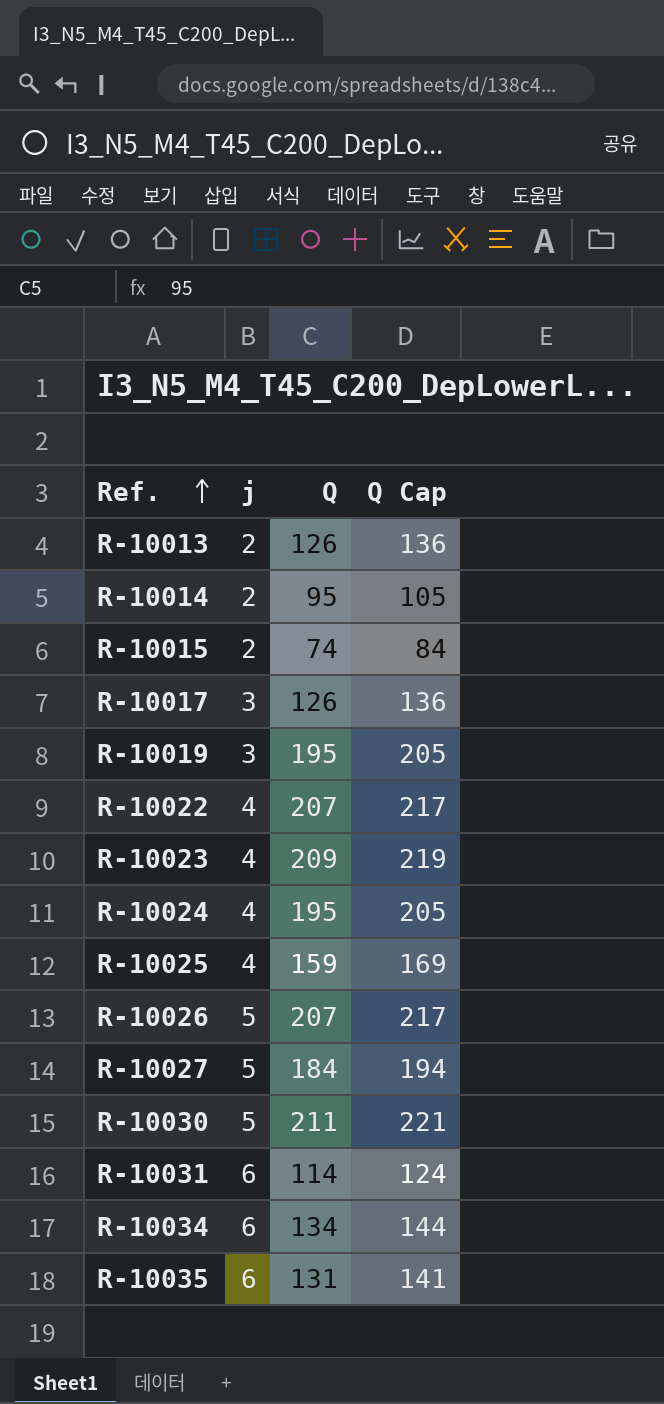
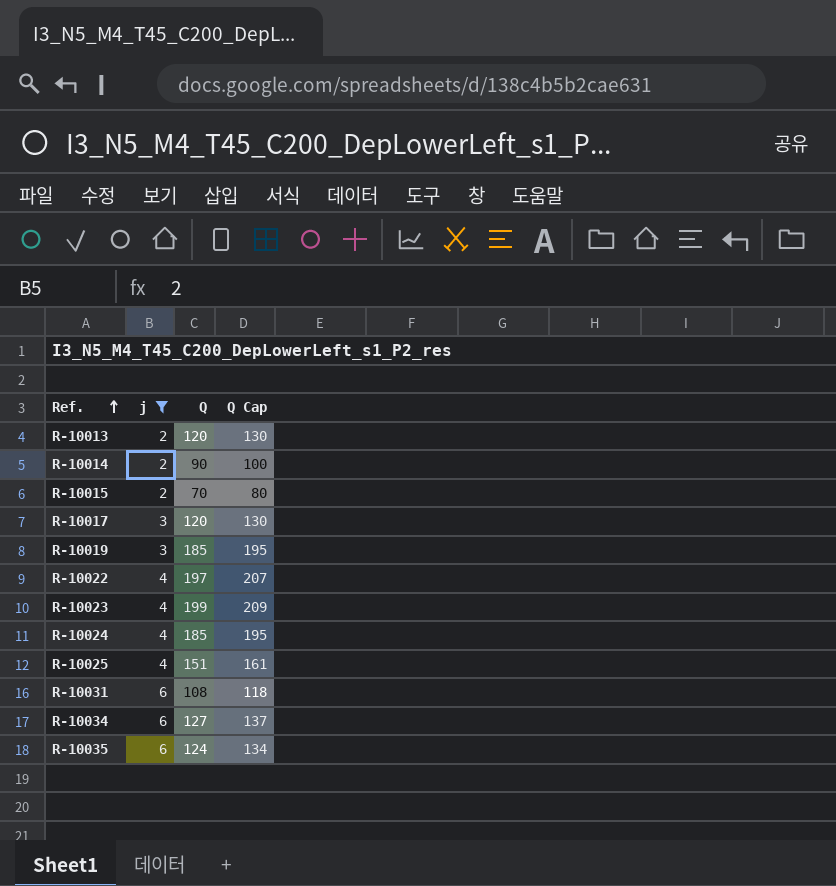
filter: none -> j != 5
R-10013 | Q: 126 -> 120
R-10013 | Q Cap: 136 -> 130
R-10014 | Q: 95 -> 90
R-10014 | Q Cap: 105 -> 100
R-10015 | Q: 74 -> 70
R-10015 | Q Cap: 84 -> 80
R-10017 | Q: 126 -> 120
R-10017 | Q Cap: 136 -> 130
R-10019 | Q: 195 -> 185
R-10019 | Q Cap: 205 -> 195
R-10022 | Q: 207 -> 197
R-10022 | Q Cap: 217 -> 207
R-10023 | Q: 209 -> 199
R-10023 | Q Cap: 219 -> 209
R-10024 | Q: 195 -> 185
R-10024 | Q Cap: 205 -> 195
R-10025 | Q: 159 -> 151
R-10025 | Q Cap: 169 -> 161
R-10031 | Q: 114 -> 108
R-10031 | Q Cap: 124 -> 118
R-10034 | Q: 134 -> 127
R-10034 | Q Cap: 144 -> 137
R-10035 | Q: 131 -> 124
R-10035 | Q Cap: 141 -> 134

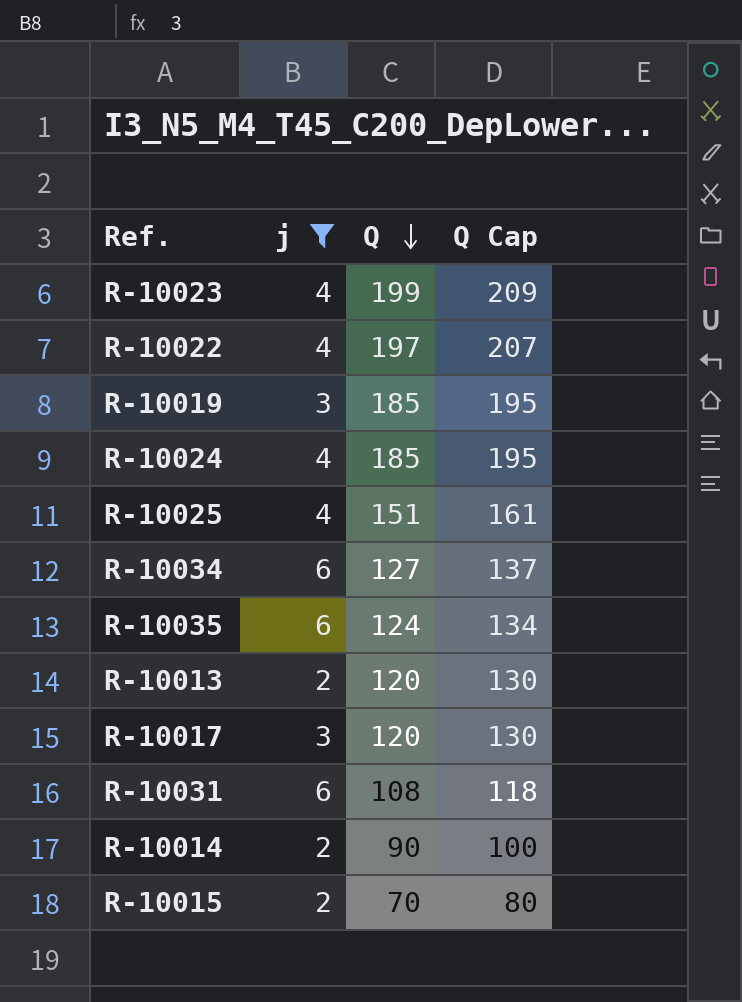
row order: Ref. ascending -> Q descending

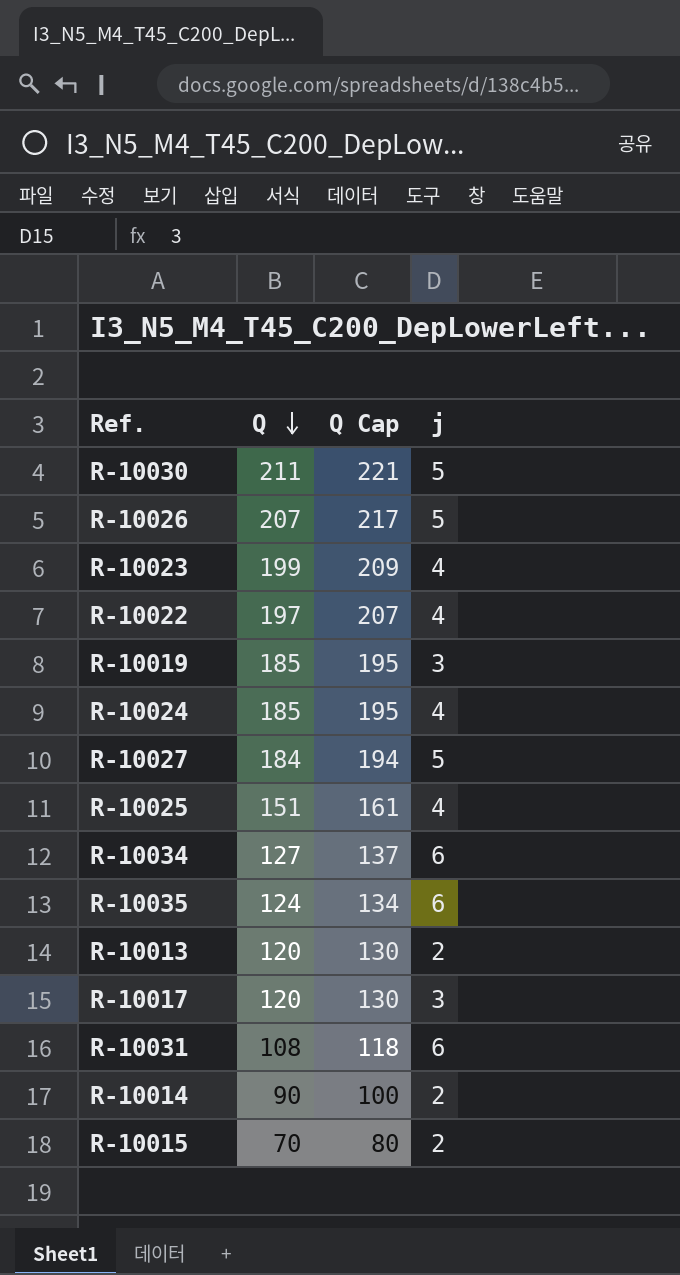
filter: j != 5 -> none
column j | position: 2 -> 4

